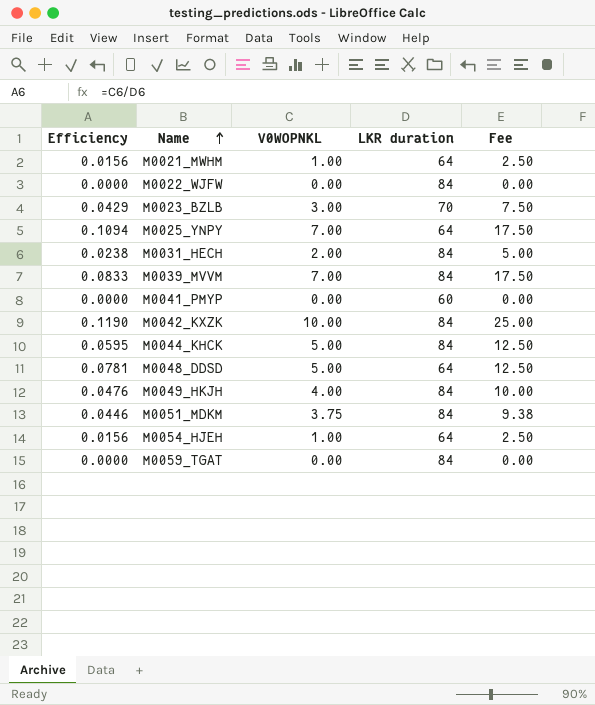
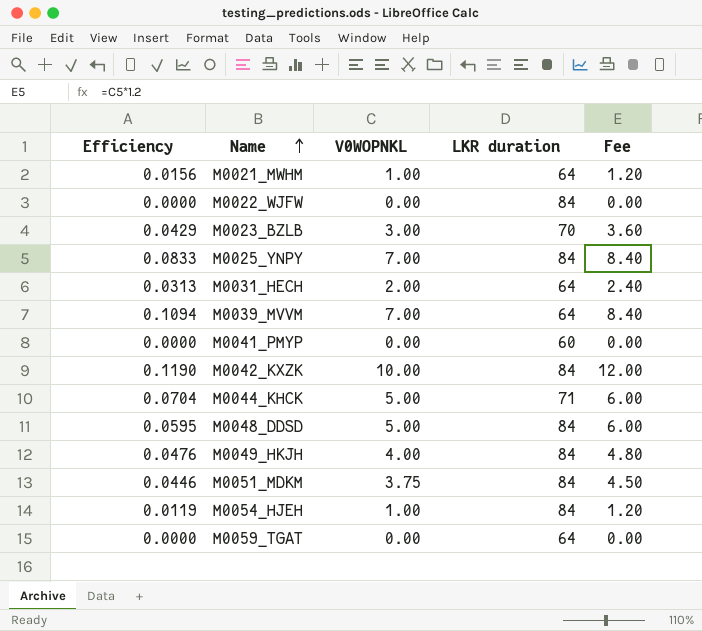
column Fee | formula: [V0WOPNKL] * 2.5 -> [V0WOPNKL] * 1.2
M0025_YNPY | Efficiency: 0.1094 -> 0.0833
M0025_YNPY | LKR duration: 64 -> 84
M0031_HECH | Efficiency: 0.0238 -> 0.0313
M0031_HECH | LKR duration: 84 -> 64
M0039_MVVM | Efficiency: 0.0833 -> 0.1094
M0039_MVVM | LKR duration: 84 -> 64
M0044_KHCK | Efficiency: 0.0595 -> 0.0704
M0044_KHCK | LKR duration: 84 -> 71
M0048_DDSD | Efficiency: 0.0781 -> 0.0595
M0048_DDSD | LKR duration: 64 -> 84
M0054_HJEH | Efficiency: 0.0156 -> 0.0119
M0054_HJEH | LKR duration: 64 -> 84
M0059_TGAT | LKR duration: 84 -> 64

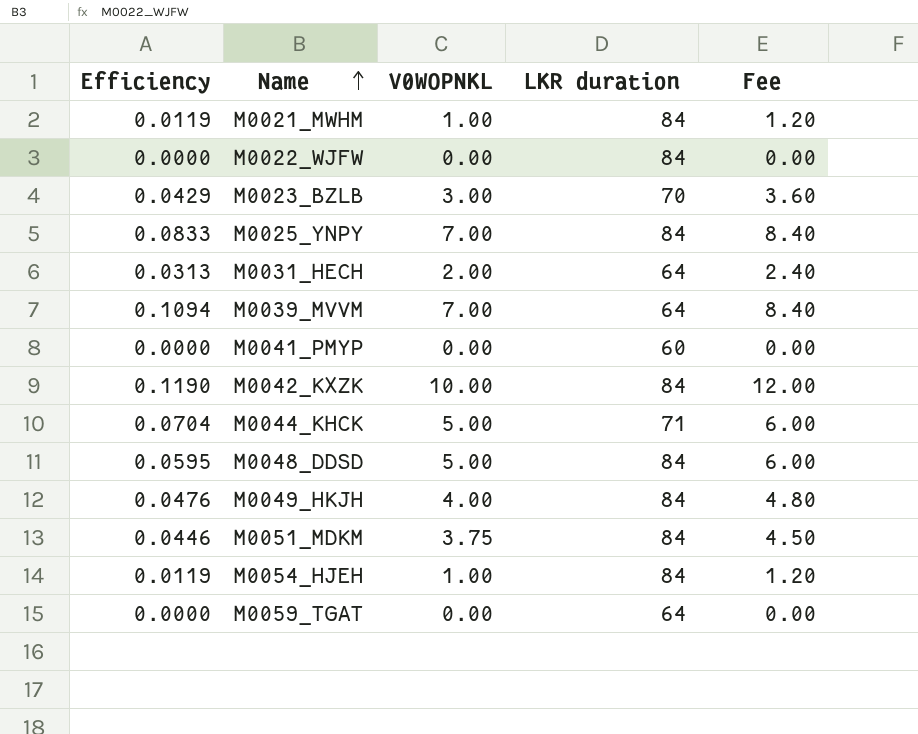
M0021_MWHM | Efficiency: 0.0156 -> 0.0119
M0021_MWHM | LKR duration: 64 -> 84

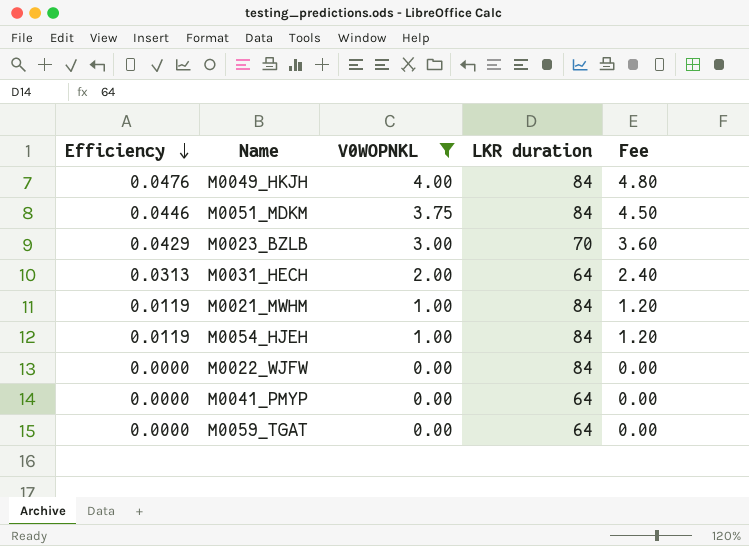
filter: none -> V0WOPNKL <= 4.00
row order: Name ascending -> Efficiency descending
M0041_PMYP | LKR duration: 60 -> 64

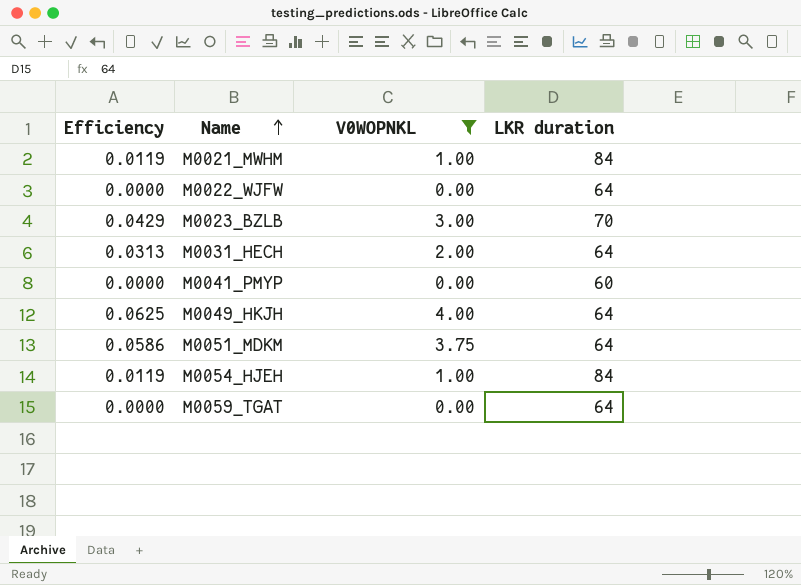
row order: Efficiency descending -> Name ascending
column Fee | formula: [V0WOPNKL] * 1.2 -> none
M0022_WJFW | LKR duration: 84 -> 64
M0041_PMYP | LKR duration: 64 -> 60
M0049_HKJH | Efficiency: 0.0476 -> 0.0625
M0049_HKJH | LKR duration: 84 -> 64
M0051_MDKM | Efficiency: 0.0446 -> 0.0586
M0051_MDKM | LKR duration: 84 -> 64

